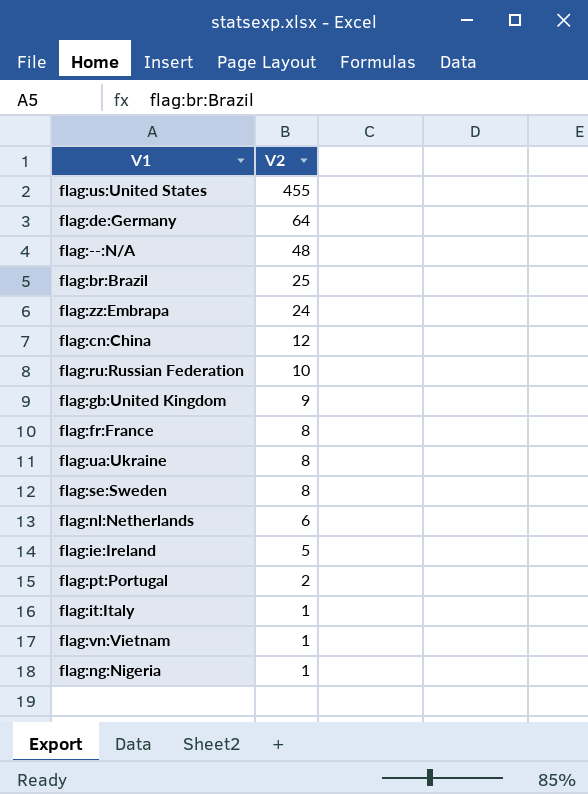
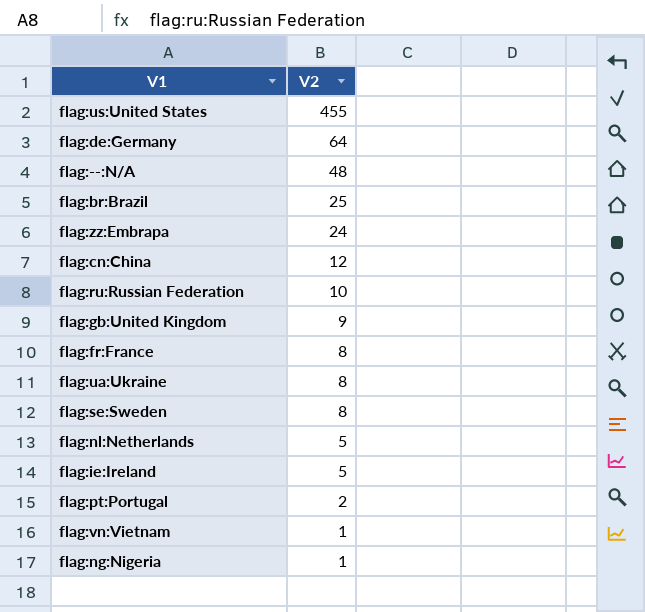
row flag:it:Italy: 1 -> none
flag:nl:Netherlands | V2: 6 -> 5

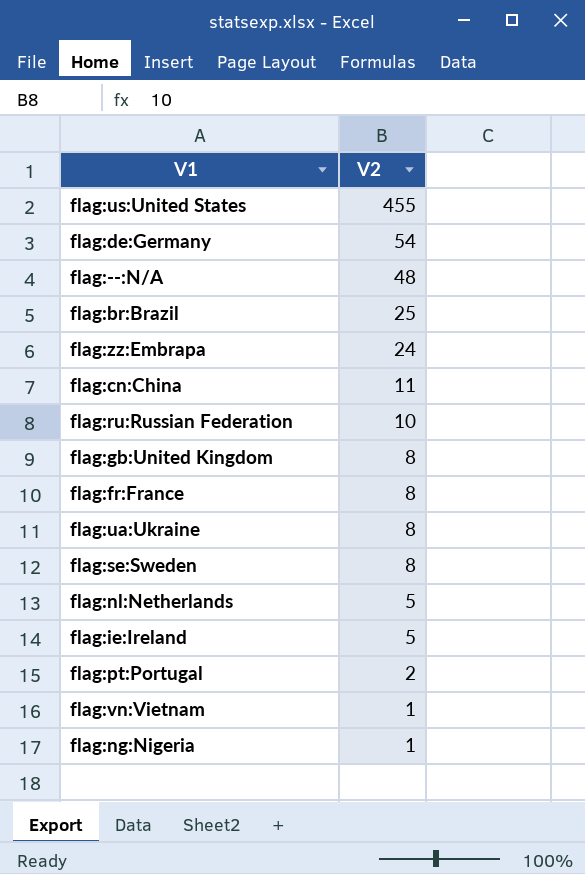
flag:de:Germany | V2: 64 -> 54
flag:cn:China | V2: 12 -> 11
flag:gb:United Kingdom | V2: 9 -> 8

